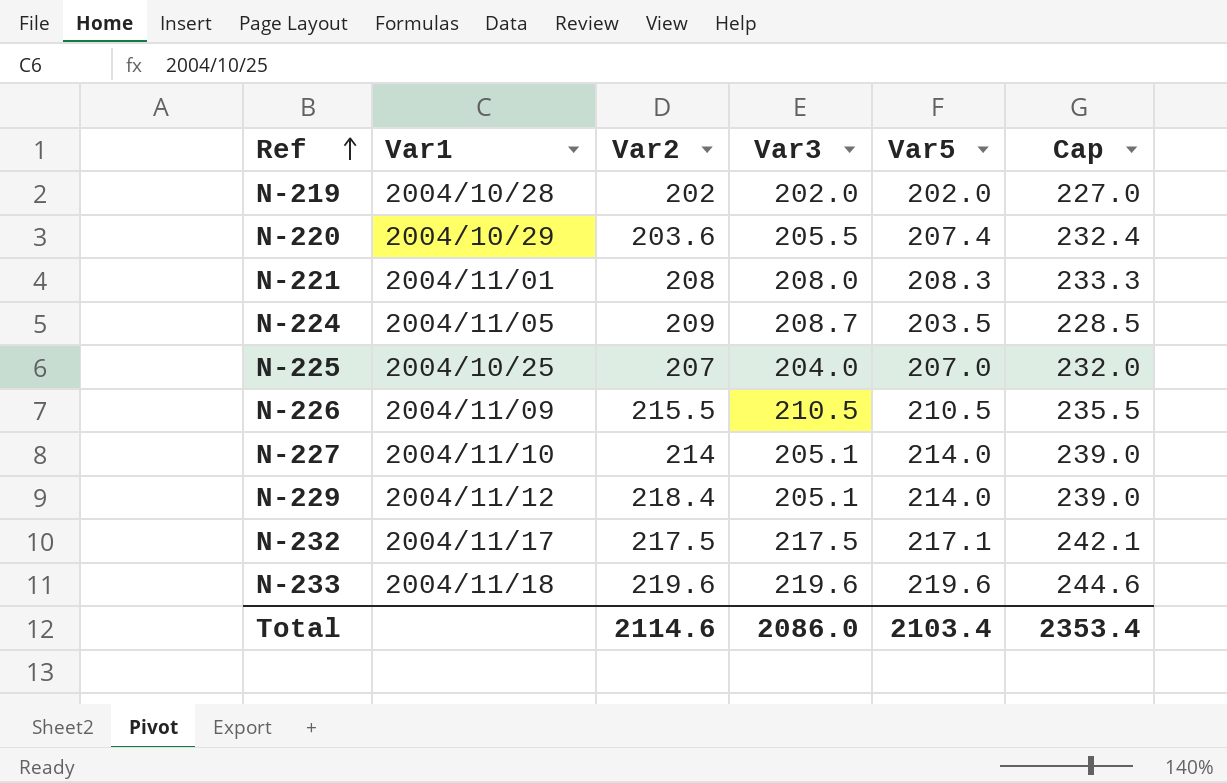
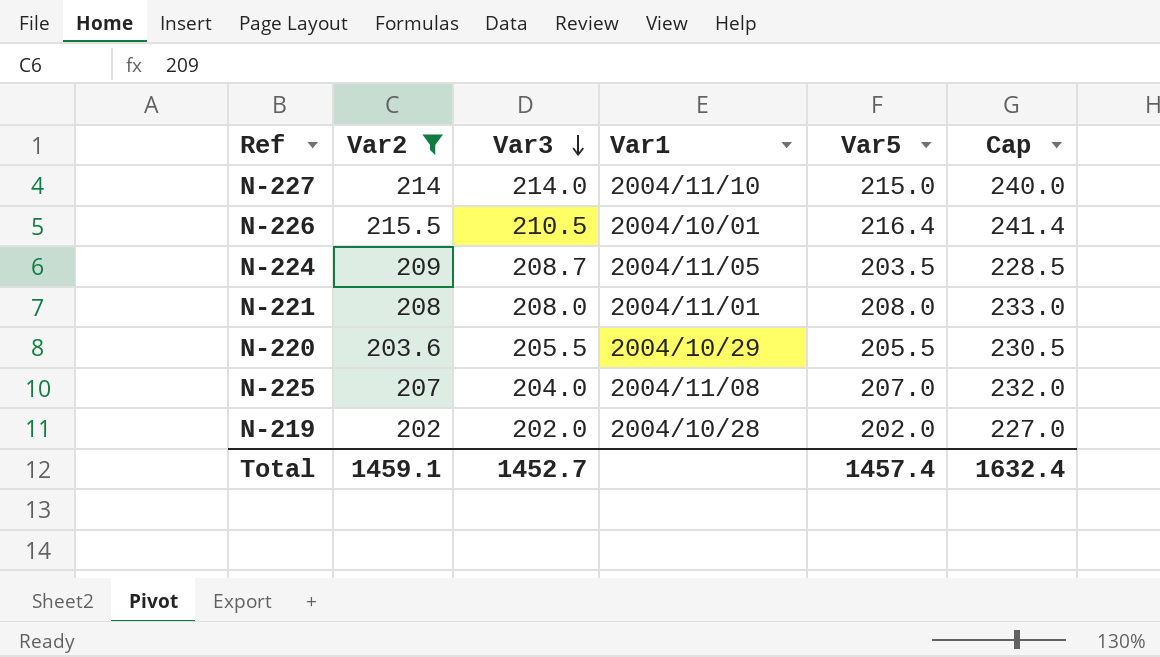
filter: none -> Var2 <= 215.5
row order: Ref ascending -> Var3 descending
column Var1 | position: 2 -> 4
N-227 | Var3: 205.1 -> 214.0
N-227 | Var5: 214.0 -> 215.0
N-227 | Cap: 239.0 -> 240.0
N-226 | Var1: 2004/11/09 -> 2004/10/01
N-226 | Var5: 210.5 -> 216.4
N-226 | Cap: 235.5 -> 241.4
N-221 | Var5: 208.3 -> 208.0
N-221 | Cap: 233.3 -> 233.0
N-220 | Var5: 207.4 -> 205.5
N-220 | Cap: 232.4 -> 230.5
N-225 | Var1: 2004/10/25 -> 2004/11/08
Total | Var2: 2114.6 -> 1459.1
Total | Var3: 2086.0 -> 1452.7
Total | Var5: 2103.4 -> 1457.4
Total | Cap: 2353.4 -> 1632.4

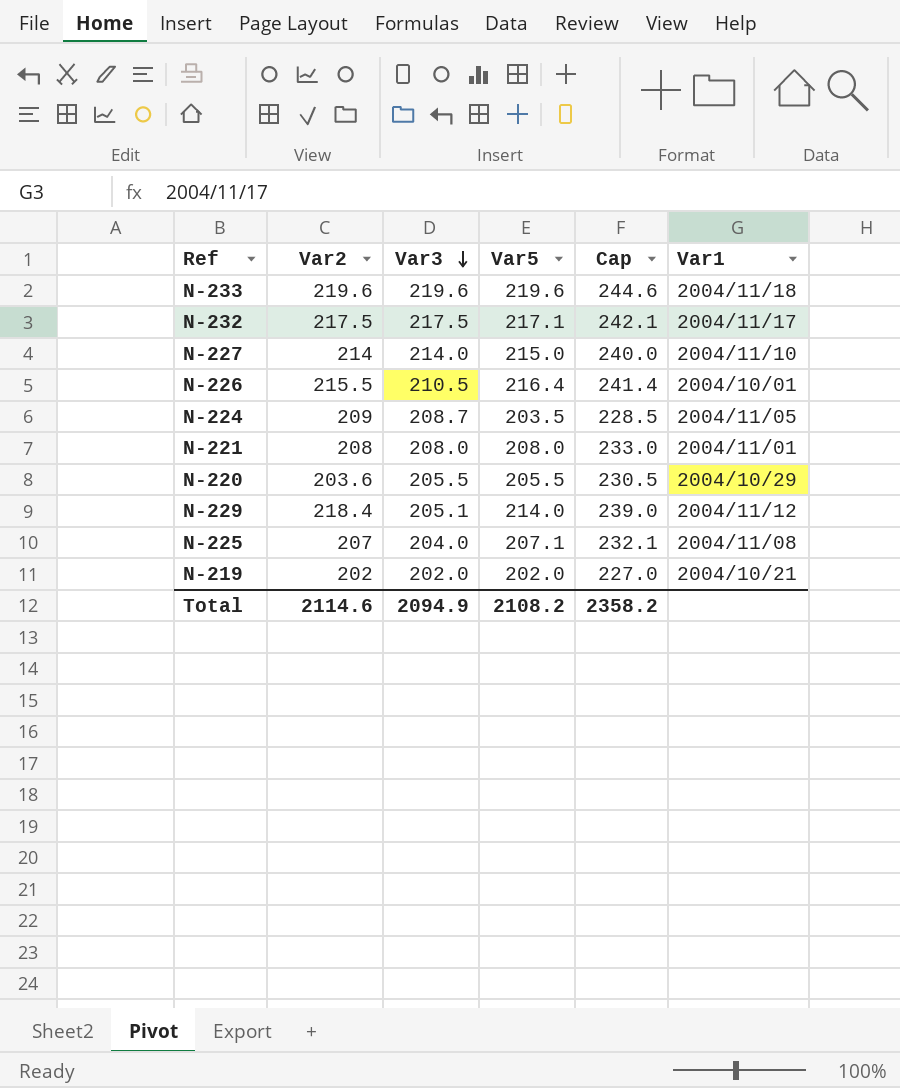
filter: Var2 <= 215.5 -> none
column Var1 | position: 4 -> 6
N-225 | Var5: 207.0 -> 207.1
N-225 | Cap: 232.0 -> 232.1
N-219 | Var1: 2004/10/28 -> 2004/10/21
Total | Var2: 1459.1 -> 2114.6
Total | Var3: 1452.7 -> 2094.9
Total | Var5: 1457.4 -> 2108.2
Total | Cap: 1632.4 -> 2358.2

